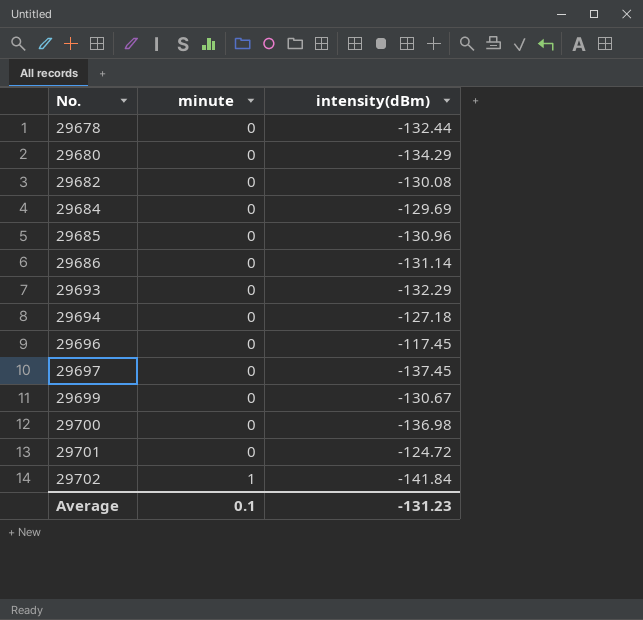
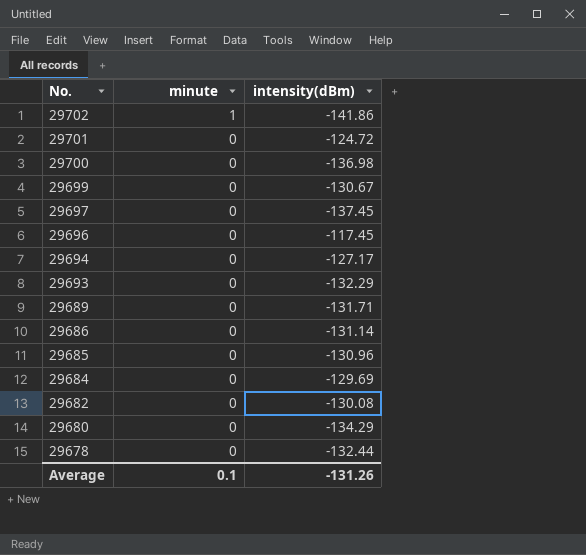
row order: No. ascending -> No. descending
29702 | intensity(dBm): -141.84 -> -141.86
29694 | intensity(dBm): -127.18 -> -127.17
row 29689: none -> 0 | -131.71
Average | intensity(dBm): -131.23 -> -131.26

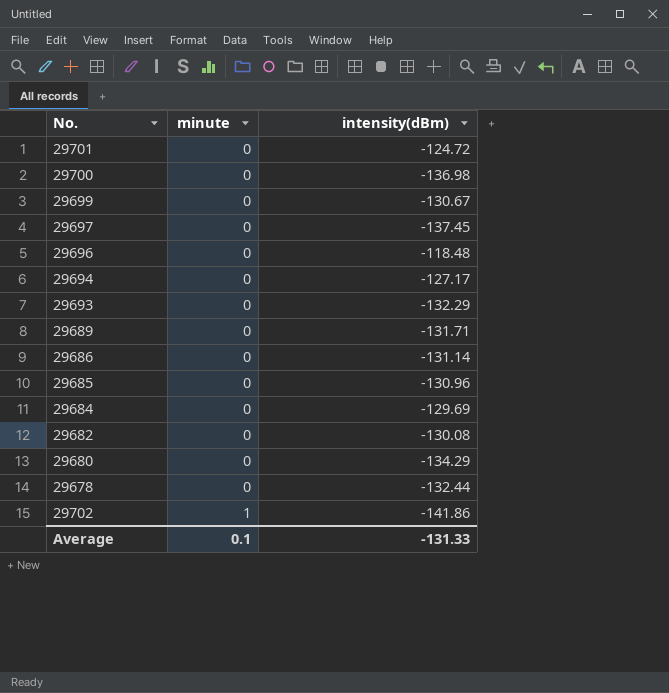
row order: No. descending -> minute ascending
29696 | intensity(dBm): -117.45 -> -118.48
Average | intensity(dBm): -131.26 -> -131.33

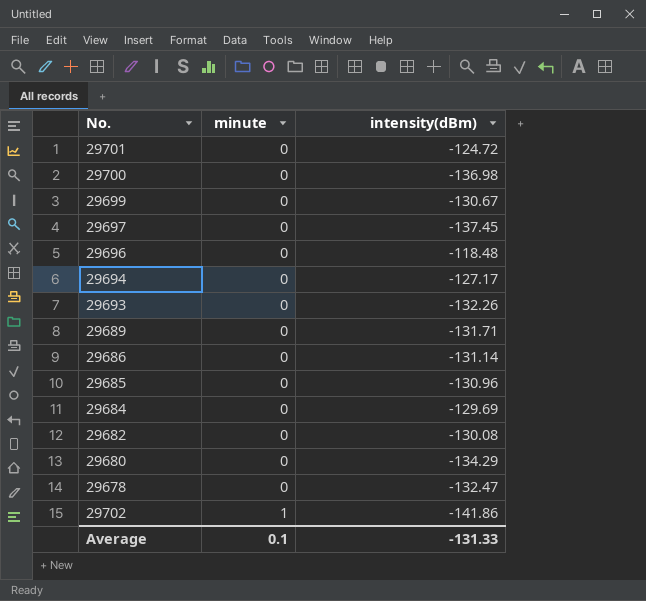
29693 | intensity(dBm): -132.29 -> -132.26
29678 | intensity(dBm): -132.44 -> -132.47

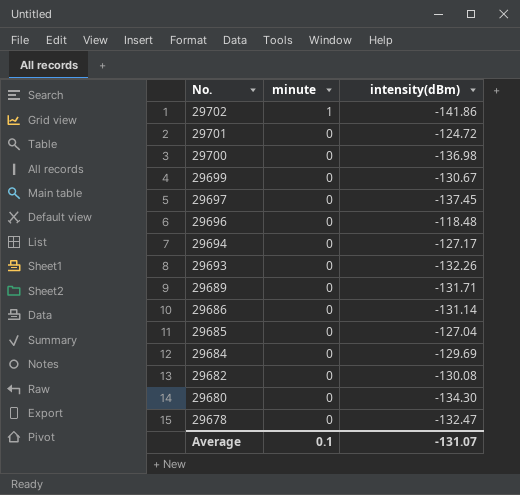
row order: minute ascending -> No. descending
29685 | intensity(dBm): -130.96 -> -127.04
29680 | intensity(dBm): -134.29 -> -134.30
Average | intensity(dBm): -131.33 -> -131.07

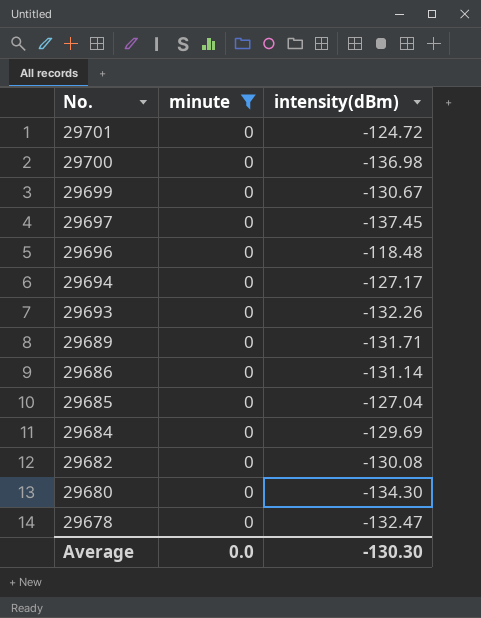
filter: none -> minute = 0
Average | minute: 0.1 -> 0.0
Average | intensity(dBm): -131.07 -> -130.30

